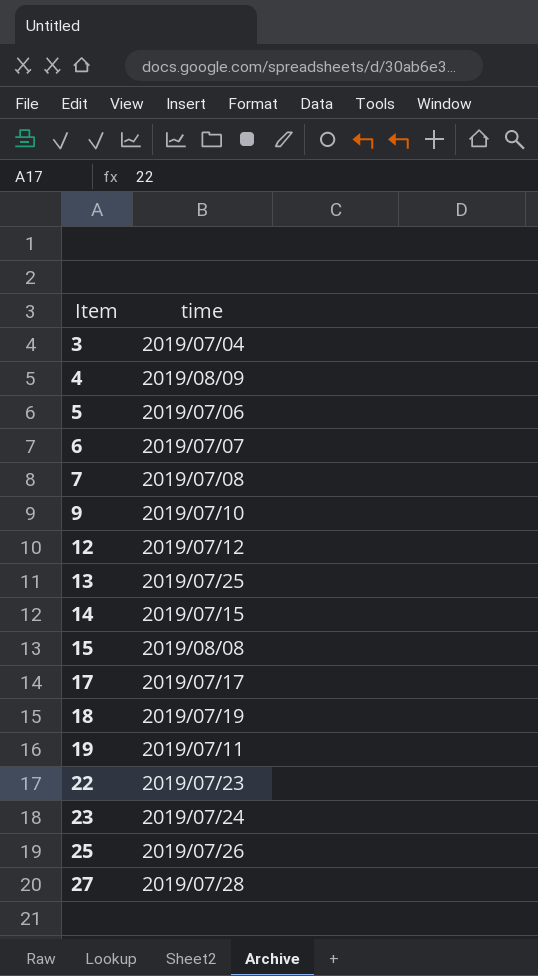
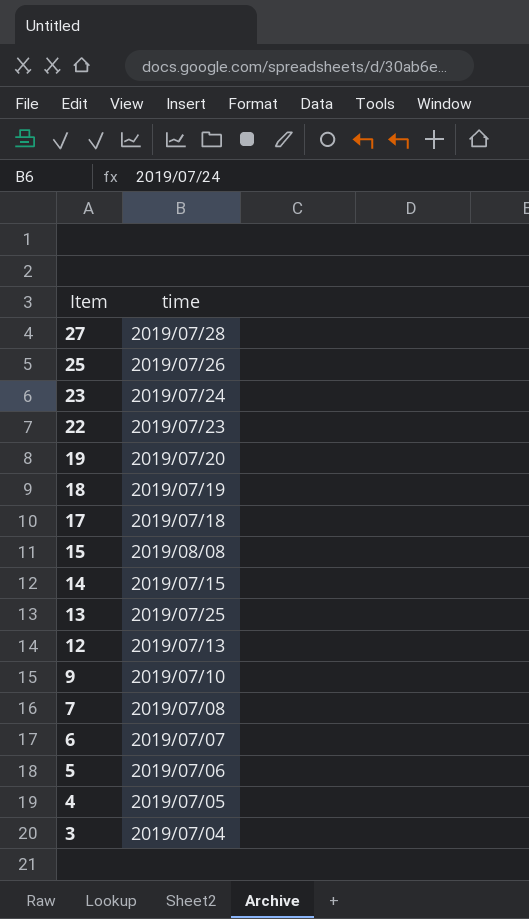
row order: Item ascending -> Item descending
19 | time: 2019/07/11 -> 2019/07/20
17 | time: 2019/07/17 -> 2019/07/18
12 | time: 2019/07/12 -> 2019/07/13
4 | time: 2019/08/09 -> 2019/07/05

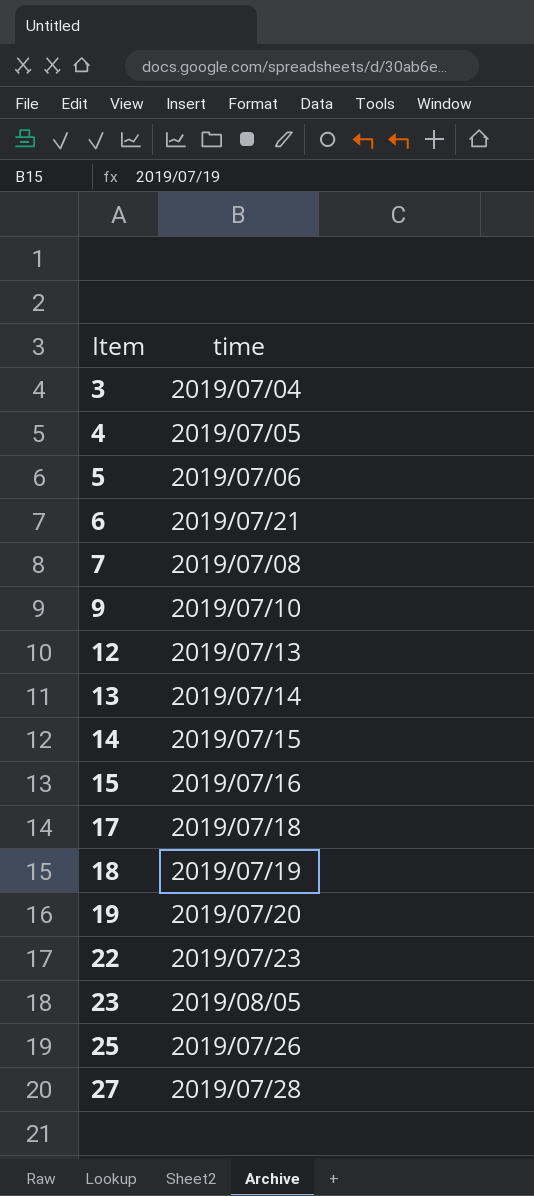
row order: Item descending -> Item ascending
6 | time: 2019/07/07 -> 2019/07/21
13 | time: 2019/07/25 -> 2019/07/14
15 | time: 2019/08/08 -> 2019/07/16
23 | time: 2019/07/24 -> 2019/08/05

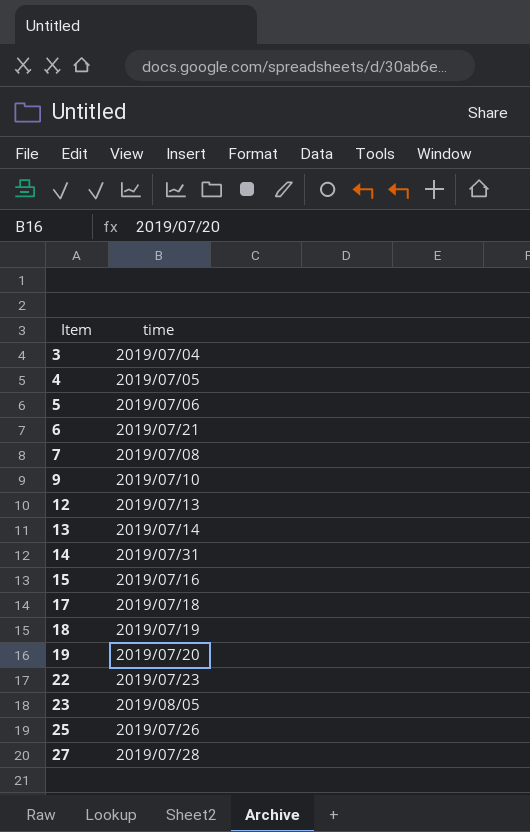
14 | time: 2019/07/15 -> 2019/07/31

